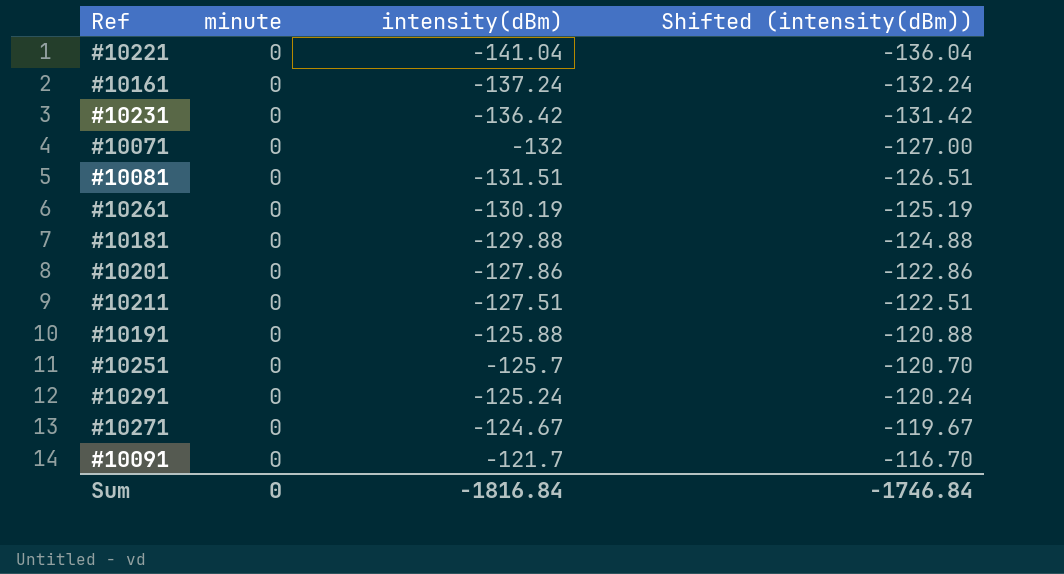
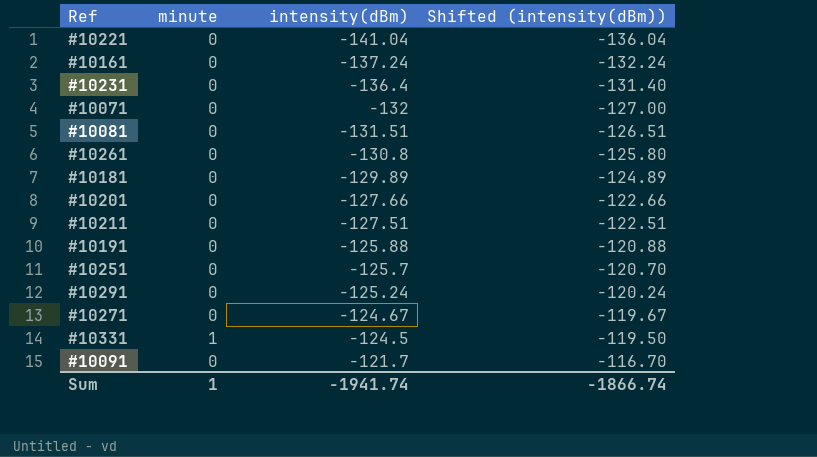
#10231 | intensity(dBm): -136.42 -> -136.4
#10231 | Shifted (intensity(dBm)): -131.42 -> -131.40
#10261 | intensity(dBm): -130.19 -> -130.8
#10261 | Shifted (intensity(dBm)): -125.19 -> -125.80
#10181 | intensity(dBm): -129.88 -> -129.89
#10181 | Shifted (intensity(dBm)): -124.88 -> -124.89
#10201 | intensity(dBm): -127.86 -> -127.66
#10201 | Shifted (intensity(dBm)): -122.86 -> -122.66
row #10331: none -> 1 | -124.5 | -119.50
Sum | minute: 0 -> 1
Sum | intensity(dBm): -1816.84 -> -1941.74
Sum | Shifted (intensity(dBm)): -1746.84 -> -1866.74

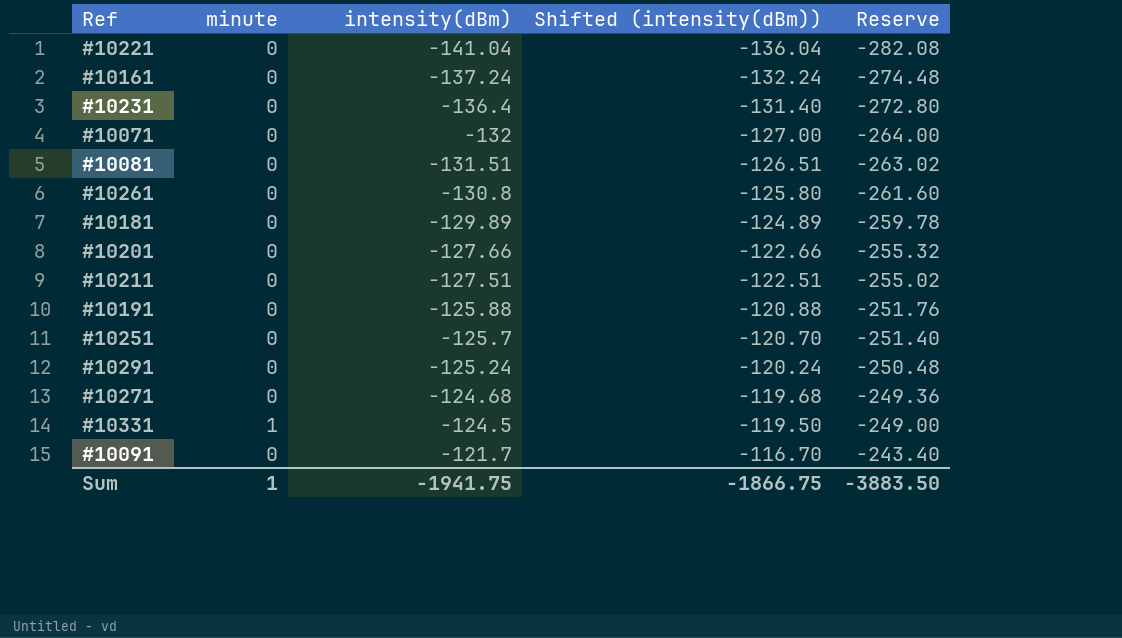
column Reserve | formula: none -> [intensity(dBm)] * 2
#10271 | intensity(dBm): -124.67 -> -124.68
#10271 | Shifted (intensity(dBm)): -119.67 -> -119.68
Sum | intensity(dBm): -1941.74 -> -1941.75
Sum | Shifted (intensity(dBm)): -1866.74 -> -1866.75

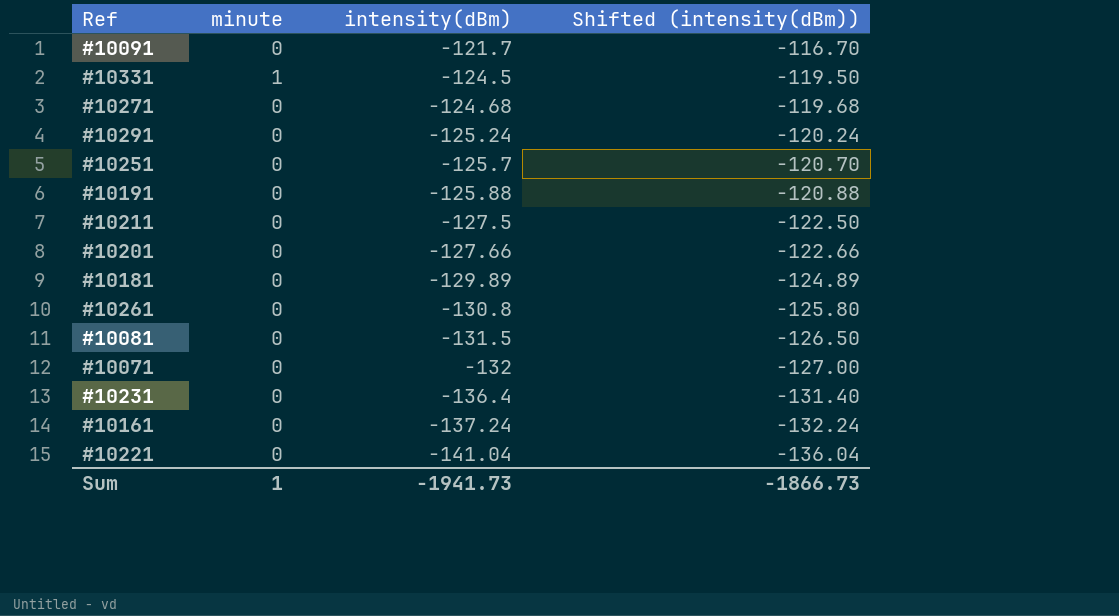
row order: intensity(dBm) ascending -> intensity(dBm) descending
column Reserve | formula: [intensity(dBm)] * 2 -> none
#10211 | intensity(dBm): -127.51 -> -127.5
#10211 | Shifted (intensity(dBm)): -122.51 -> -122.50
#10081 | intensity(dBm): -131.51 -> -131.5
#10081 | Shifted (intensity(dBm)): -126.51 -> -126.50
Sum | intensity(dBm): -1941.75 -> -1941.73
Sum | Shifted (intensity(dBm)): -1866.75 -> -1866.73

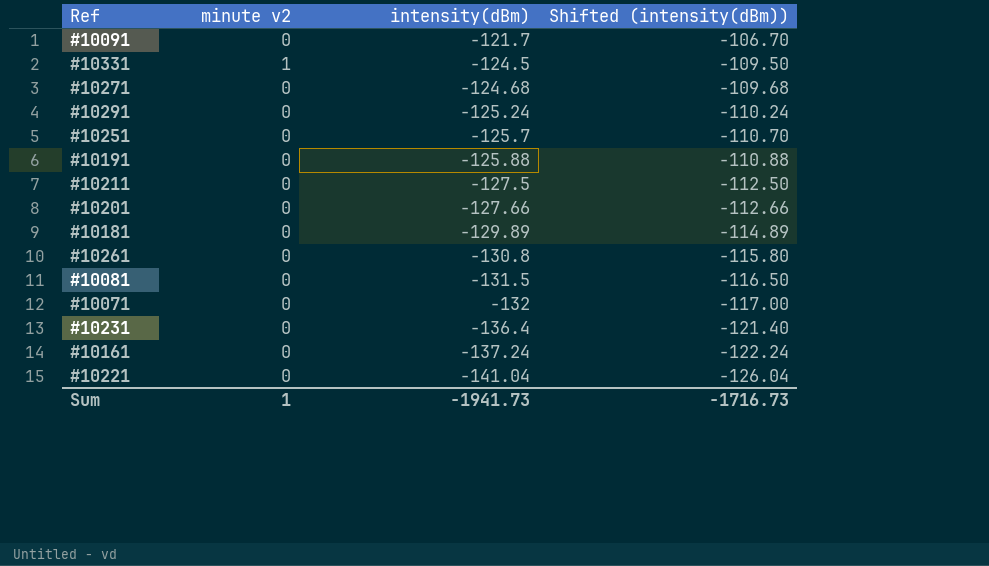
column name: minute -> minute v2
column Shifted (intensity(dBm)) | formula: [intensity(dBm)] + 5 -> [intensity(dBm)] + 15
Sum | Shifted (intensity(dBm)): -1866.73 -> -1716.73

